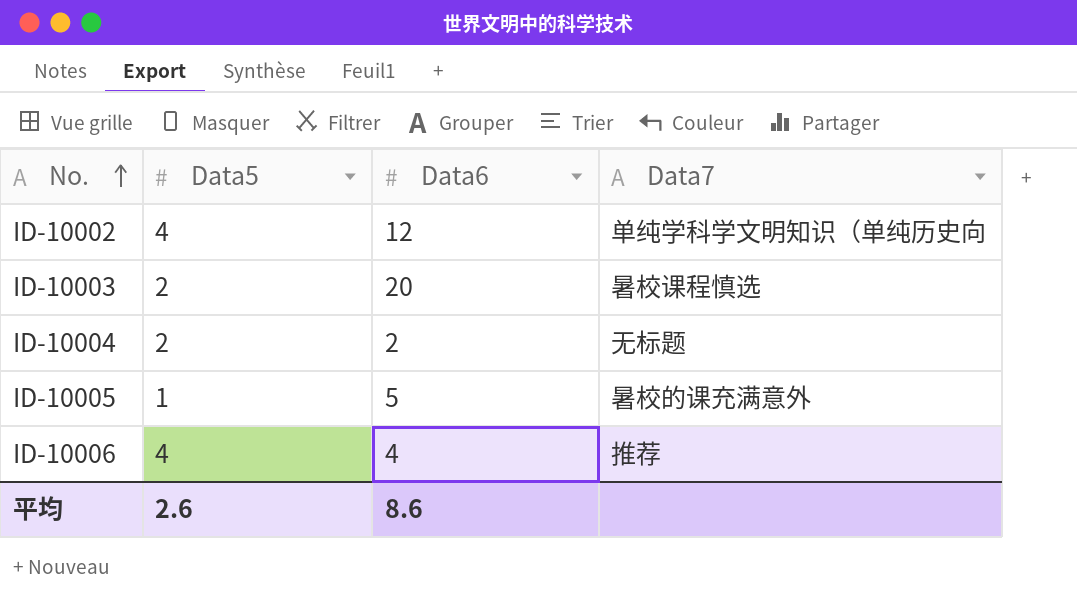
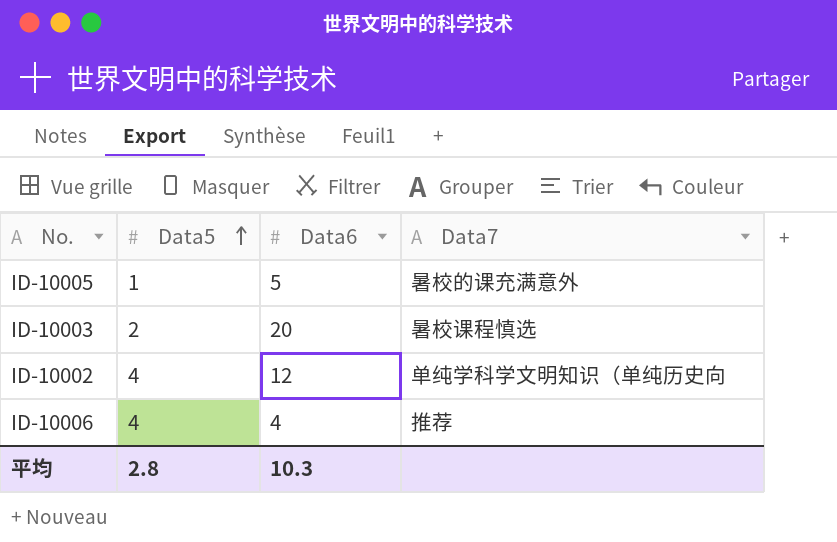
row order: No. ascending -> Data5 ascending
row ID-10004: 2 | 2 | 无标题 -> none
平均 | Data5: 2.6 -> 2.8
平均 | Data6: 8.6 -> 10.3

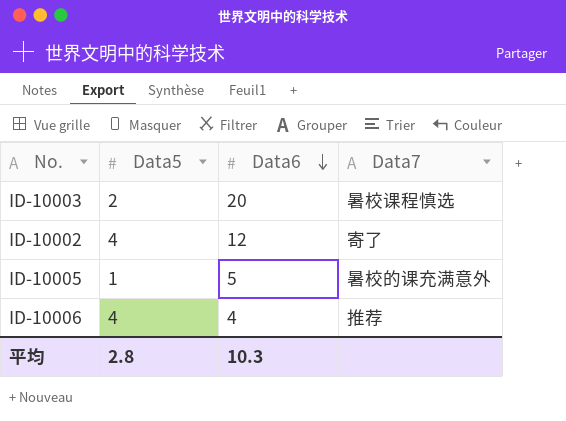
row order: Data5 ascending -> Data6 descending
ID-10002 | Data7: 单纯学科学文明知识（单纯历史向 -> 寄了

